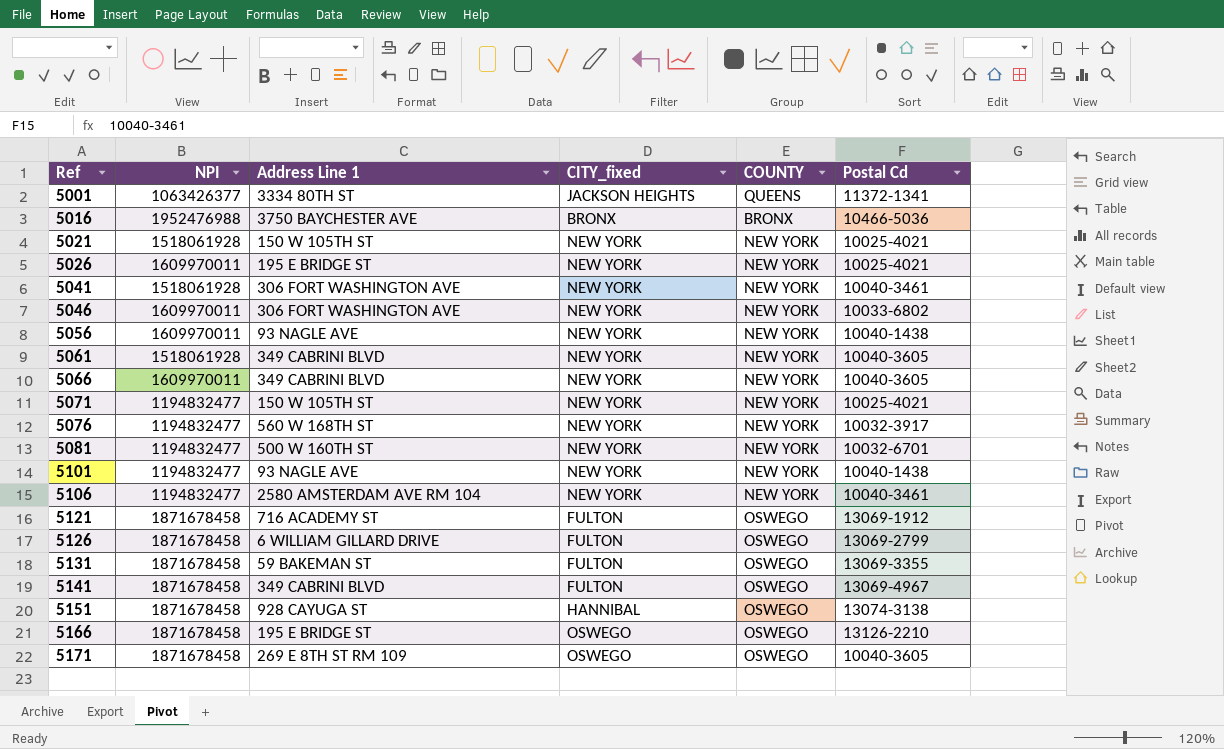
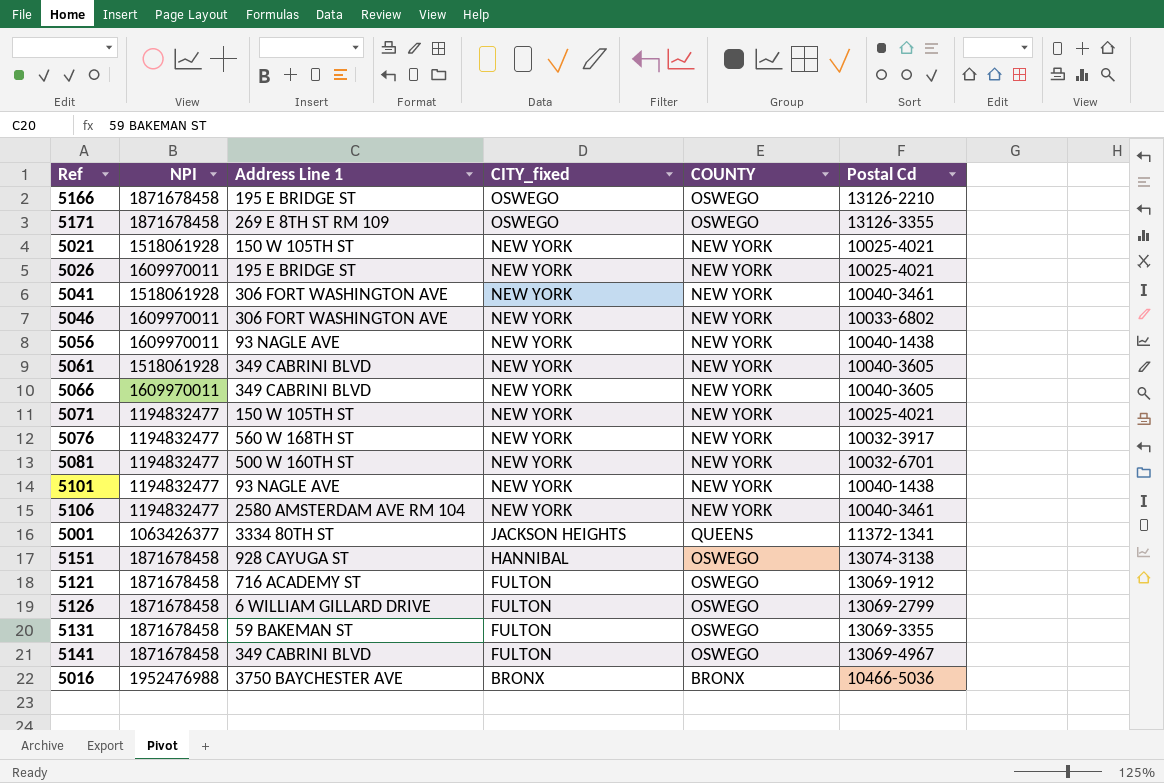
row order: Ref ascending -> CITY_fixed descending
5171 | Postal Cd: 10040-3605 -> 13126-3355

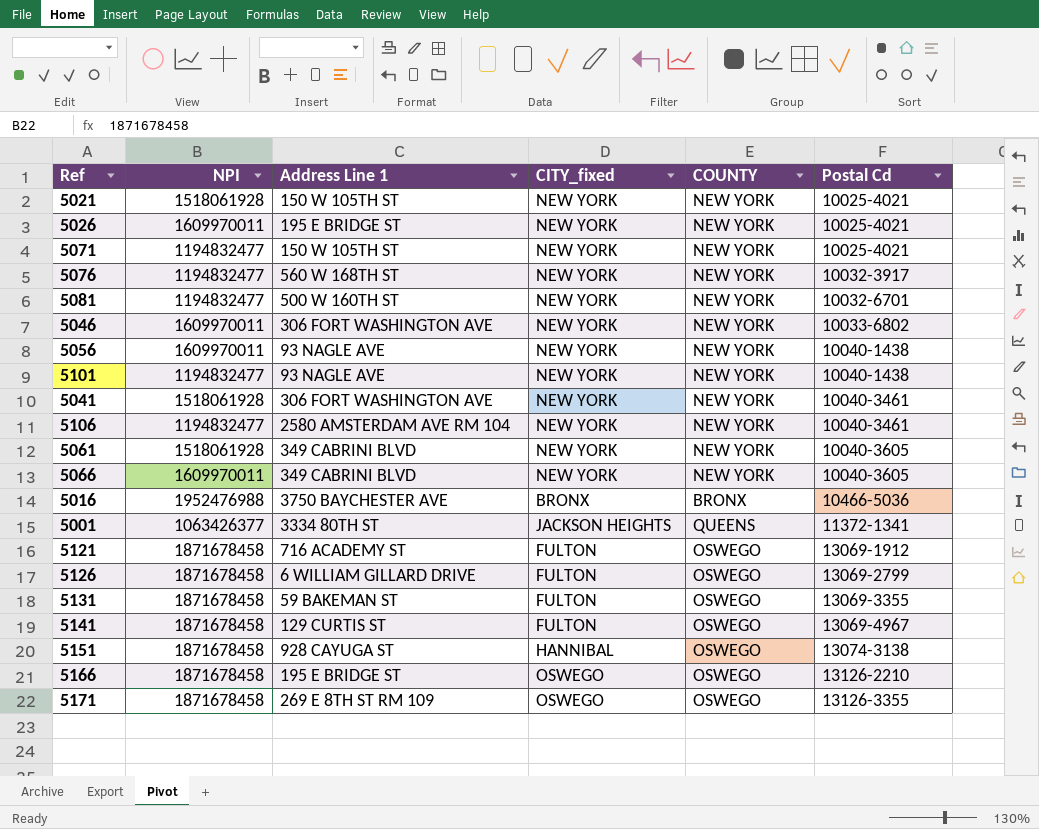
row order: CITY_fixed descending -> Postal Cd ascending
5141 | Address Line 1: 349 CABRINI BLVD -> 129 CURTIS ST

